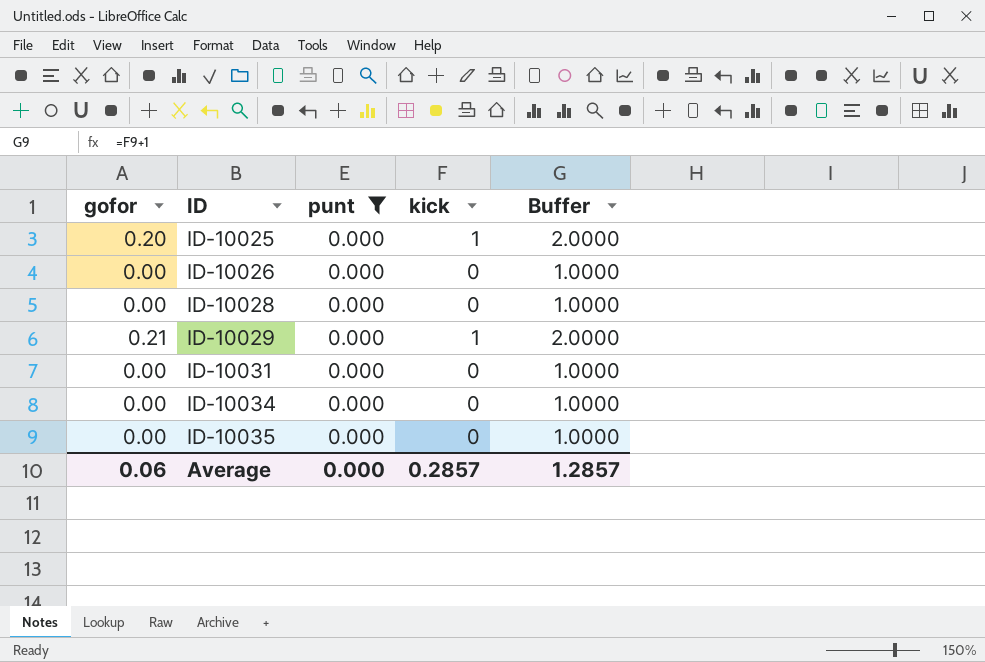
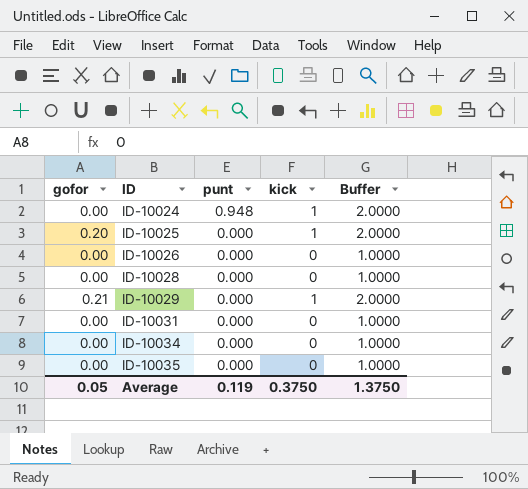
filter: punt = 0.000 -> none
Average | gofor: 0.06 -> 0.05
Average | punt: 0.000 -> 0.119
Average | kick: 0.2857 -> 0.3750
Average | Buffer: 1.2857 -> 1.3750

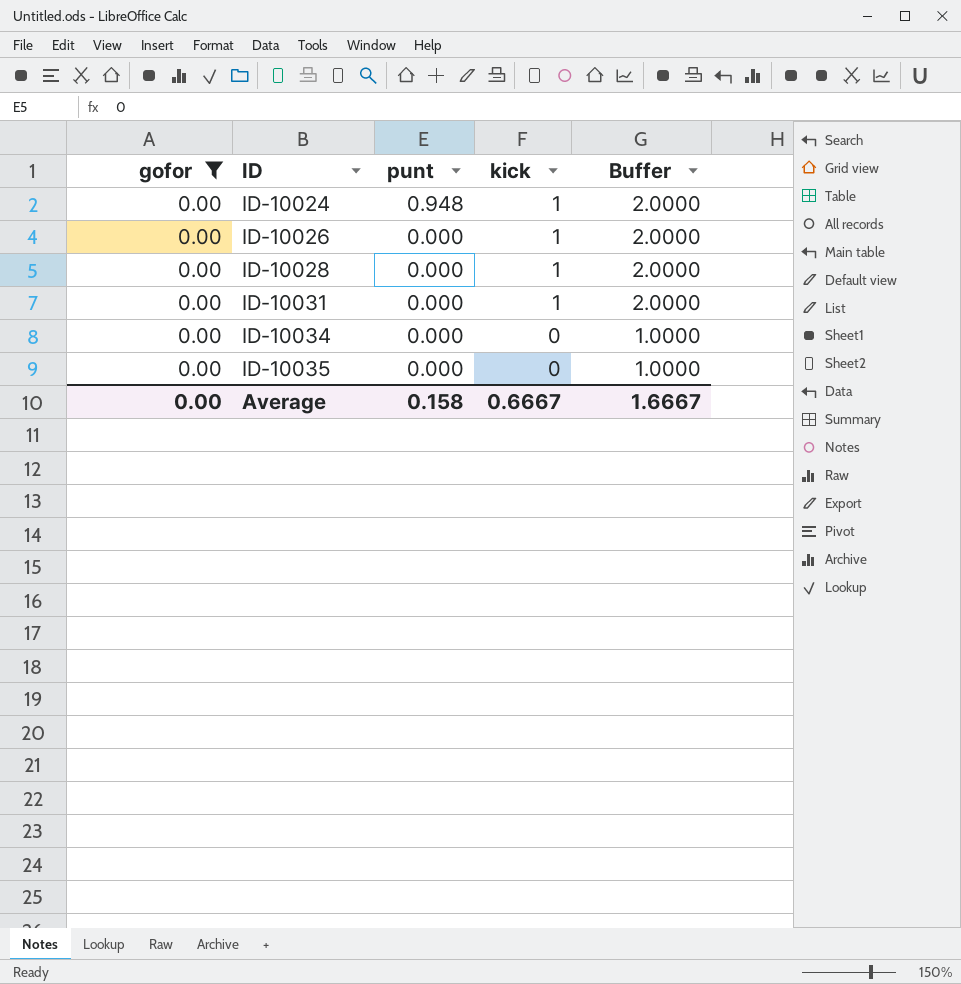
filter: none -> gofor = 0.00
ID-10026 | kick: 0 -> 1
ID-10026 | Buffer: 1.0000 -> 2.0000
ID-10028 | kick: 0 -> 1
ID-10028 | Buffer: 1.0000 -> 2.0000
ID-10031 | kick: 0 -> 1
ID-10031 | Buffer: 1.0000 -> 2.0000
Average | gofor: 0.05 -> 0.00
Average | punt: 0.119 -> 0.158
Average | kick: 0.3750 -> 0.6667
Average | Buffer: 1.3750 -> 1.6667

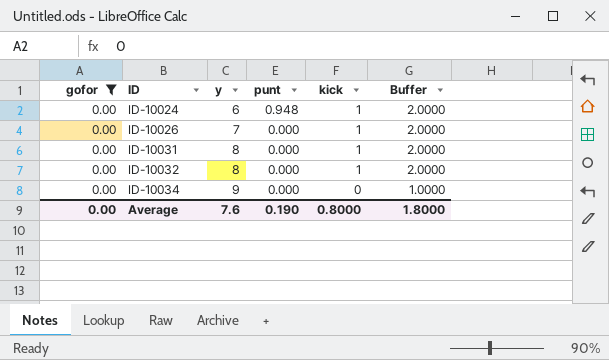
column y | position: none -> 3
row ID-10028: 0.00 | 0.000 | 1 | 2.0000 -> none
row ID-10035: 0.00 | 0.000 | 0 | 1.0000 -> none
row ID-10032: none -> 0.00 | 8 | 0.000 | 1 | 2.0000
Average | punt: 0.158 -> 0.190
Average | kick: 0.6667 -> 0.8000
Average | Buffer: 1.6667 -> 1.8000

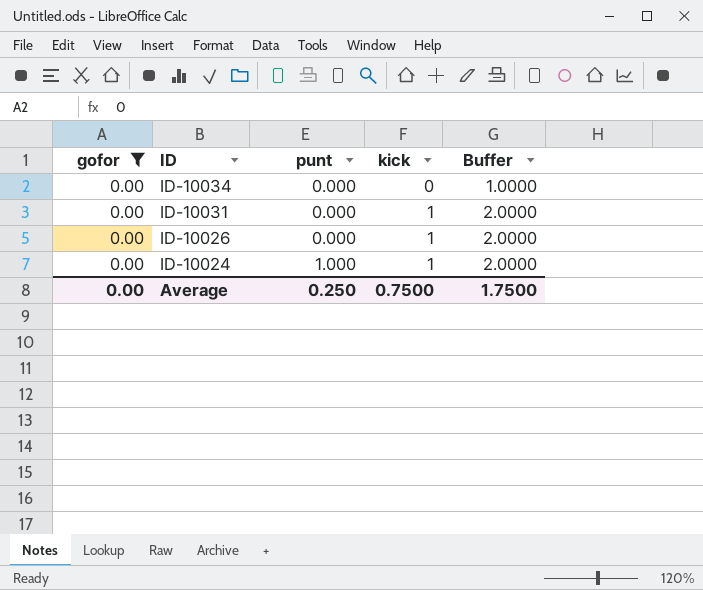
row order: ID ascending -> ID descending
column y | position: 3 -> none
row ID-10032: 0.00 | 8 | 0.000 | 1 | 2.0000 -> none
ID-10024 | punt: 0.948 -> 1.000
Average | punt: 0.190 -> 0.250
Average | kick: 0.8000 -> 0.7500
Average | Buffer: 1.8000 -> 1.7500

